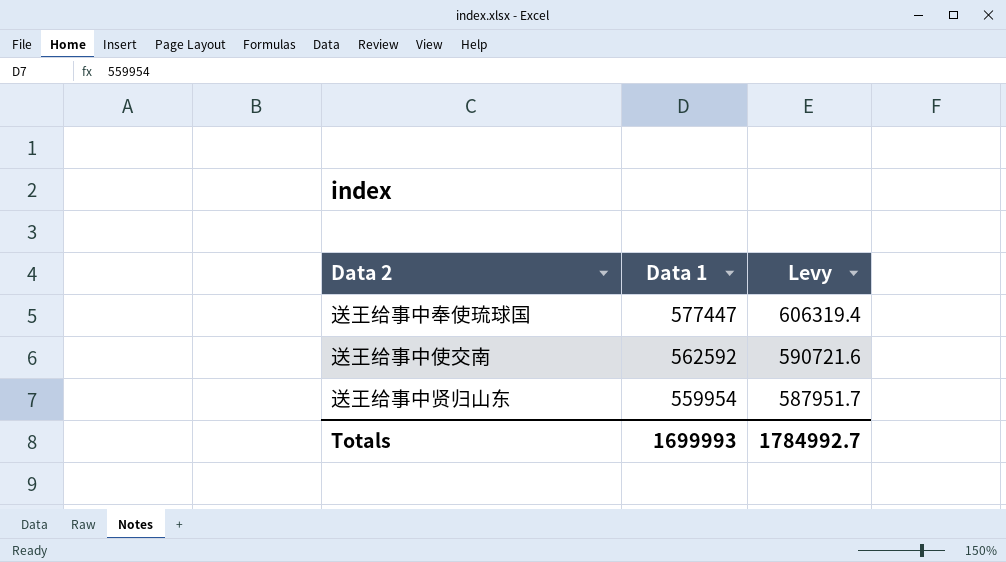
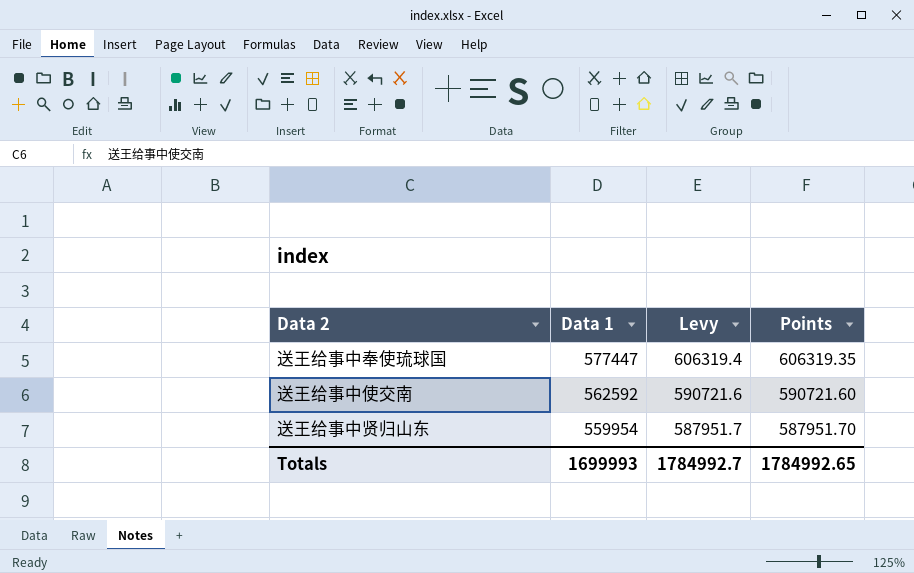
column Points | formula: none -> [Data 1] * 1.05

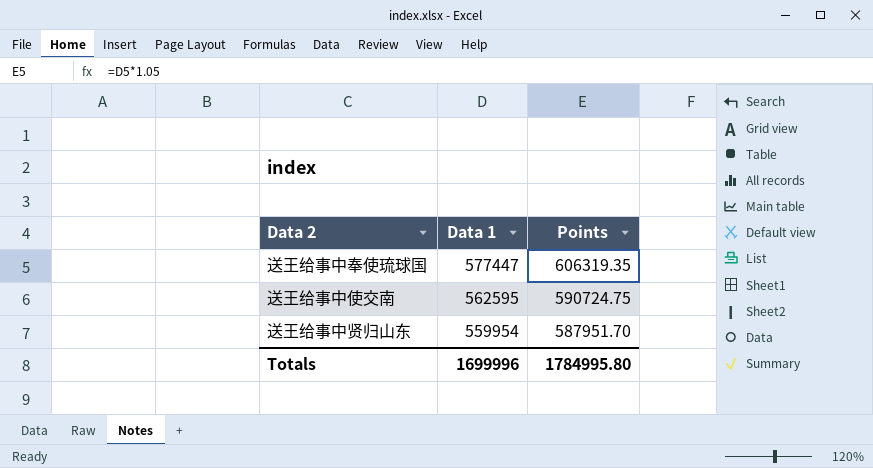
column Levy | formula: [Data 1] * 1.05 -> none
送王给事中使交南 | Data 1: 562592 -> 562595
送王给事中使交南 | Points: 590721.60 -> 590724.75
Totals | Data 1: 1699993 -> 1699996
Totals | Points: 1784992.65 -> 1784995.80

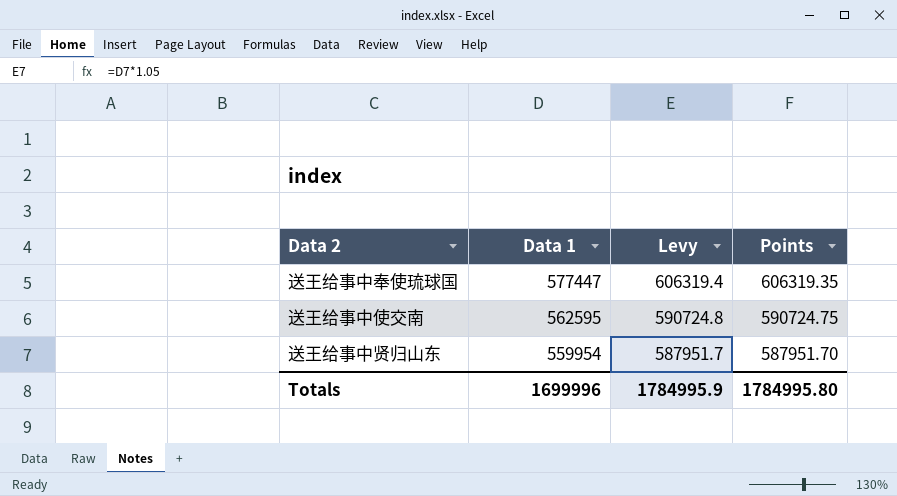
column Levy | formula: none -> [Data 1] * 1.05

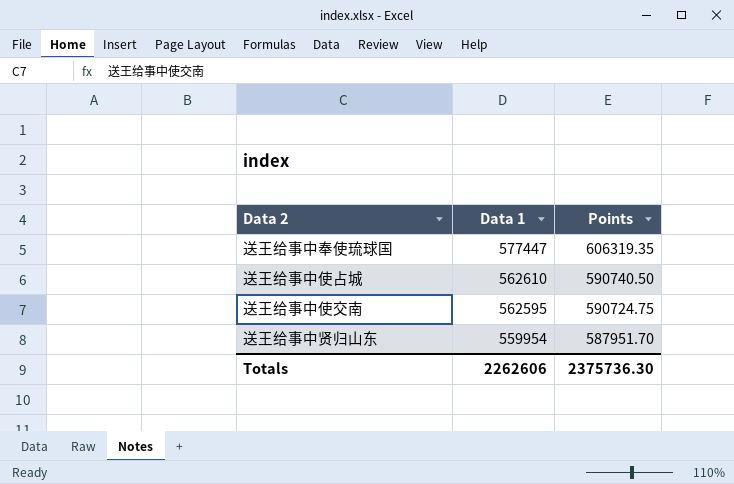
column Levy | formula: [Data 1] * 1.05 -> none
row 送王给事中使占城: none -> 562610 | 590740.50
Totals | Data 1: 1699996 -> 2262606
Totals | Points: 1784995.80 -> 2375736.30

